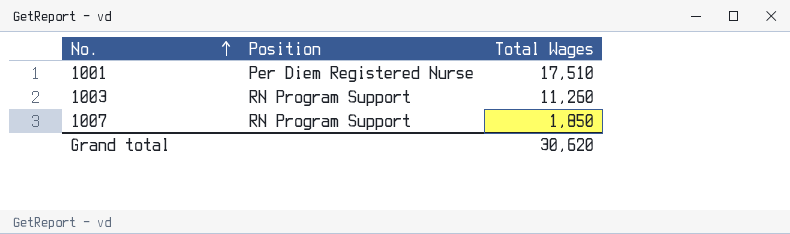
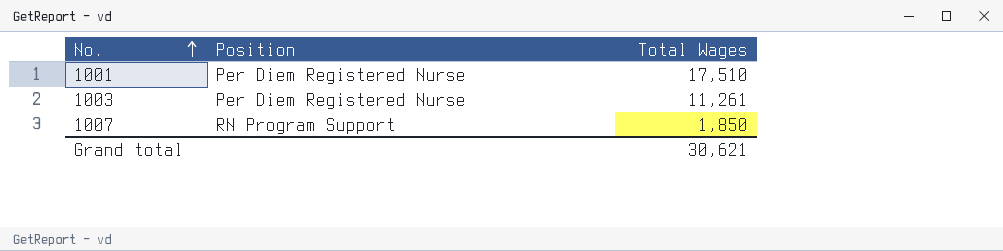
1003 | Position: RN Program Support -> Per Diem Registered Nurse
1003 | Total Wages: 11,260 -> 11,261
Grand total | Total Wages: 30,620 -> 30,621

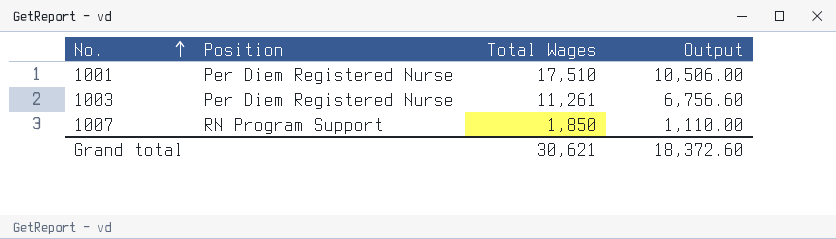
column Output | formula: none -> [Total Wages] * 0.6

